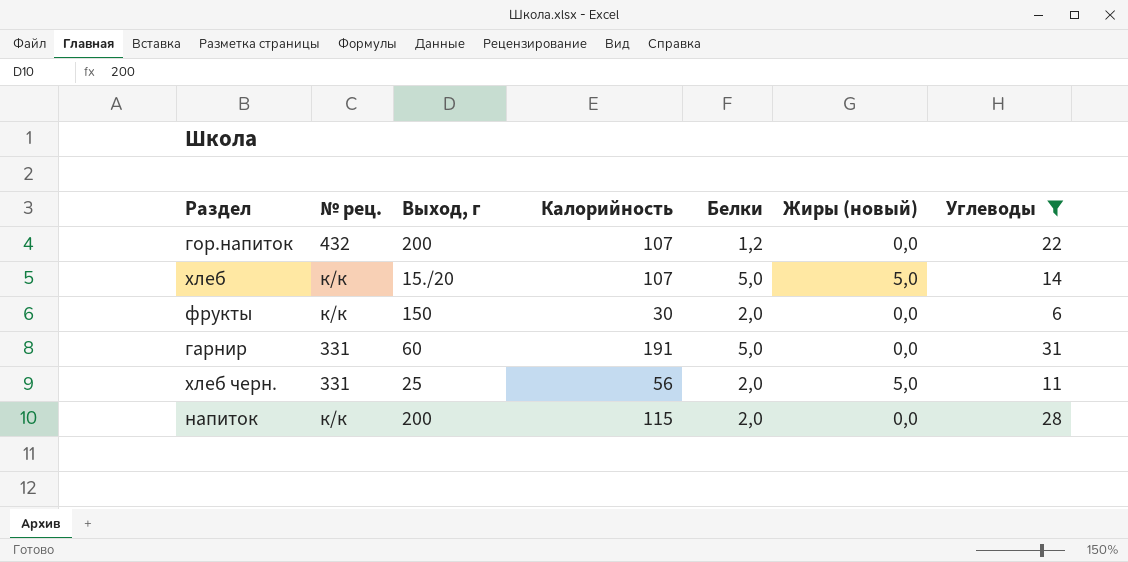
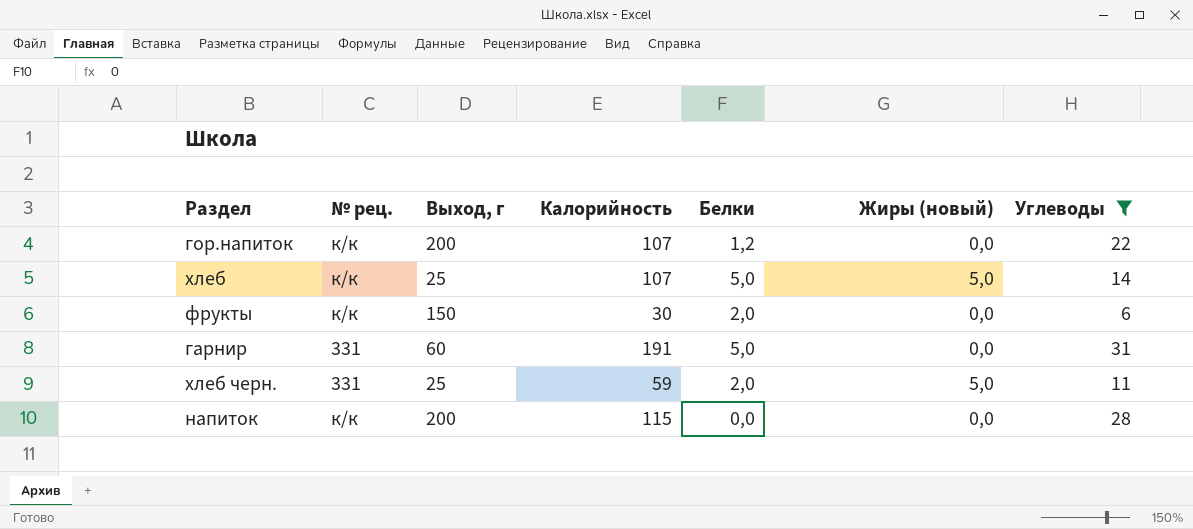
гор.напиток | № рец.: 432 -> к/к
хлеб | Выход, г: 15./20 -> 25
хлеб черн. | Калорийность: 56 -> 59
напиток | Белки: 2,0 -> 0,0

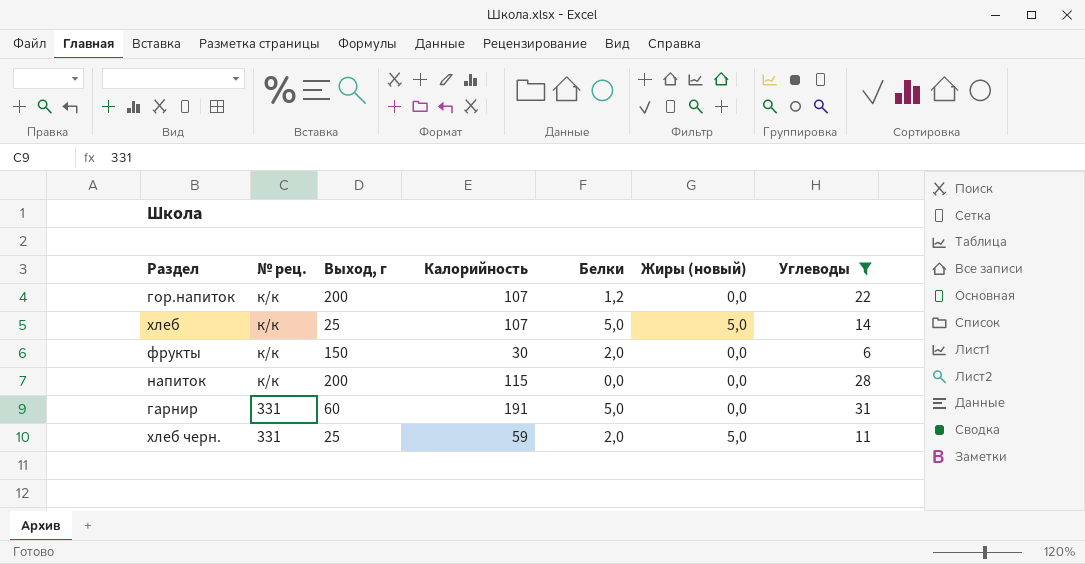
row order: none -> № рец. descending

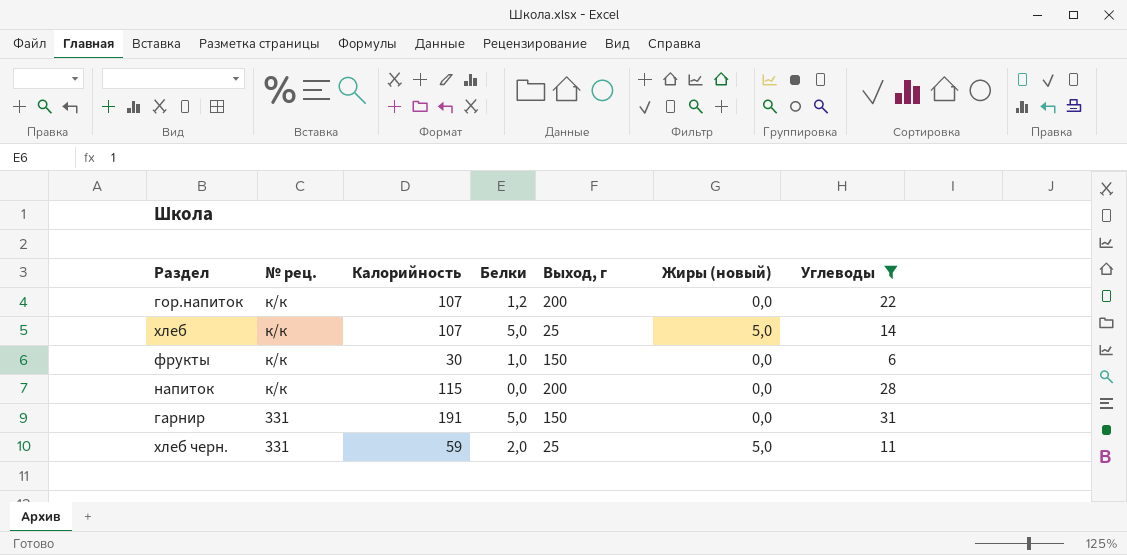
column Выход, г | position: 3 -> 5
фрукты | Белки: 2,0 -> 1,0
гарнир | Выход, г: 60 -> 150

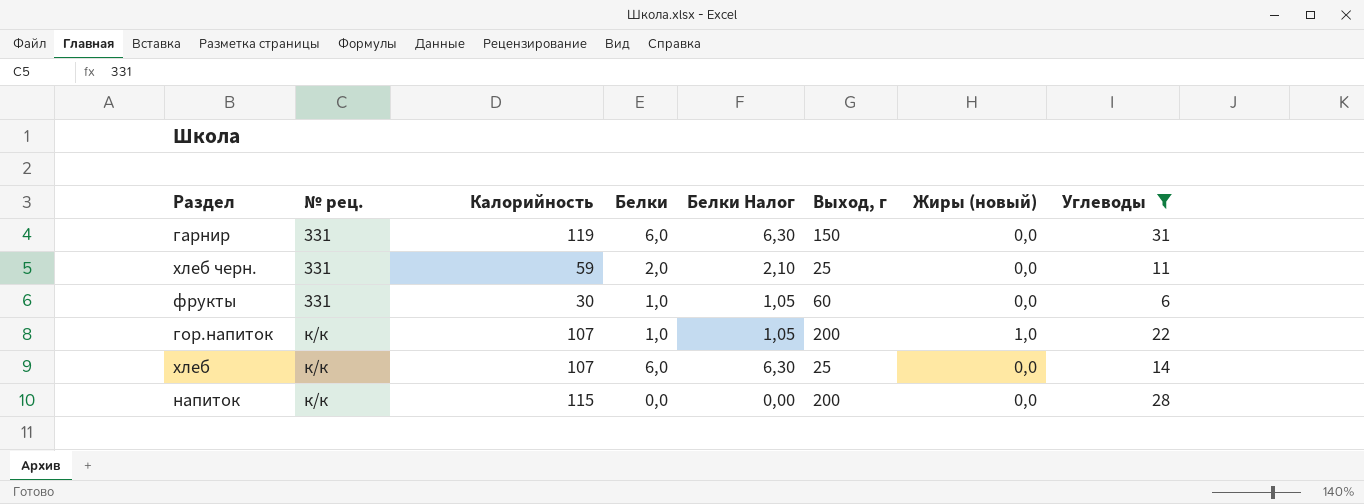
row order: № рец. descending -> № рец. ascending
column Белки Налог | formula: none -> [Белки] * 1,05
гарнир | Калорийность: 191 -> 119
гарнир | Белки: 5,0 -> 6,0
хлеб черн. | Жиры (новый): 5,0 -> 0,0
фрукты | № рец.: к/к -> 331
фрукты | Выход, г: 150 -> 60
гор.напиток | Белки: 1,2 -> 1,0
гор.напиток | Жиры (новый): 0,0 -> 1,0
хлеб | Белки: 5,0 -> 6,0
хлеб | Жиры (новый): 5,0 -> 0,0

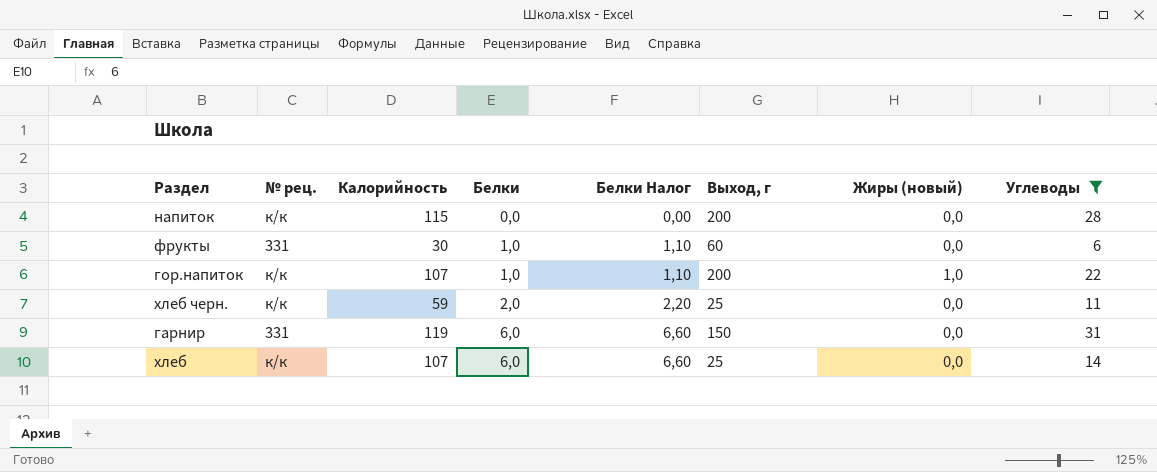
row order: № рец. ascending -> Белки ascending
column Белки Налог | formula: [Белки] * 1,05 -> [Белки] * 1,1
хлеб черн. | № рец.: 331 -> к/к

